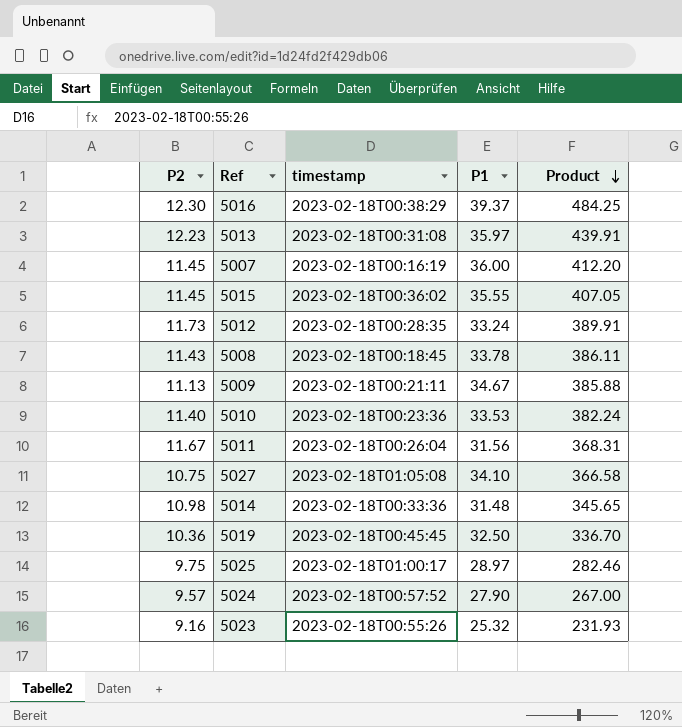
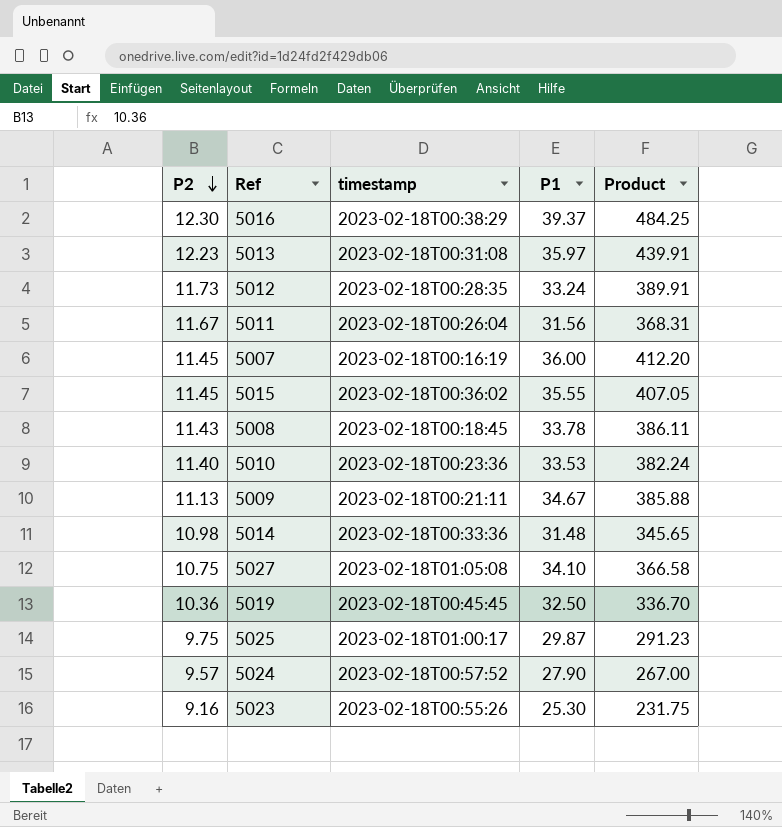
row order: Product descending -> P2 descending
5025 | P1: 28.97 -> 29.87
5025 | Product: 282.46 -> 291.23
5023 | P1: 25.32 -> 25.30
5023 | Product: 231.93 -> 231.75

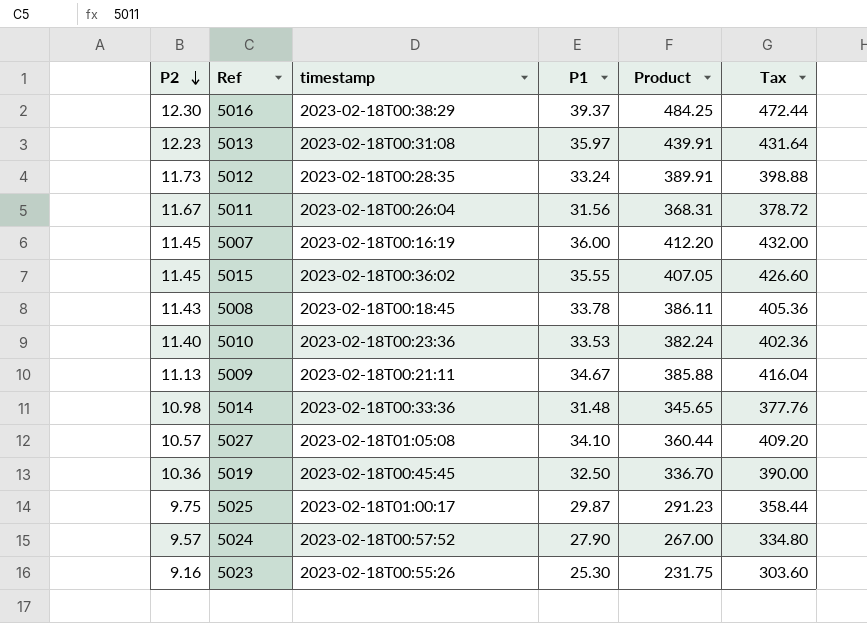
column Tax | formula: none -> [P1] * 12
5027 | P2: 10.75 -> 10.57
5027 | Product: 366.58 -> 360.44

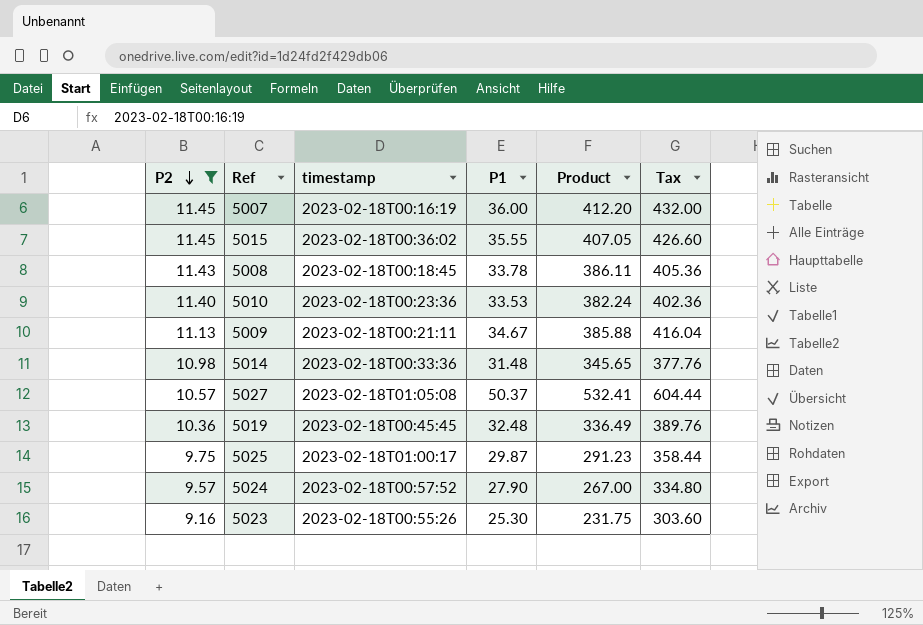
filter: none -> P2 <= 11.45
5027 | P1: 34.10 -> 50.37
5027 | Product: 360.44 -> 532.41
5027 | Tax: 409.20 -> 604.44
5019 | P1: 32.50 -> 32.48
5019 | Product: 336.70 -> 336.49
5019 | Tax: 390.00 -> 389.76

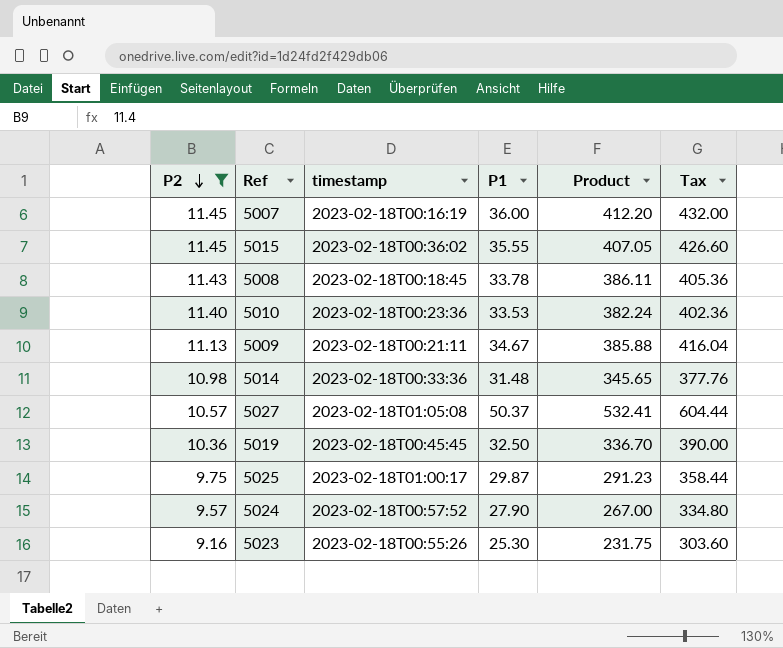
5019 | P1: 32.48 -> 32.50
5019 | Product: 336.49 -> 336.70
5019 | Tax: 389.76 -> 390.00

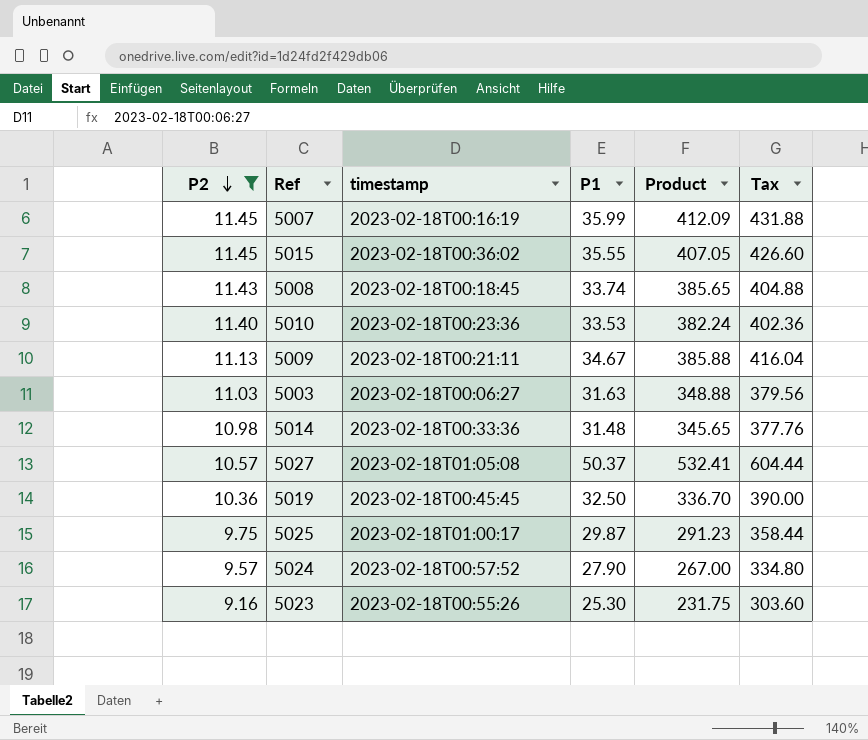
5007 | P1: 36.00 -> 35.99
5007 | Product: 412.20 -> 412.09
5007 | Tax: 432.00 -> 431.88
5008 | P1: 33.78 -> 33.74
5008 | Product: 386.11 -> 385.65
5008 | Tax: 405.36 -> 404.88
row 5003: none -> 11.03 | 2023-02-18T00:06:27 | 31.63 | 348.88 | 379.56

